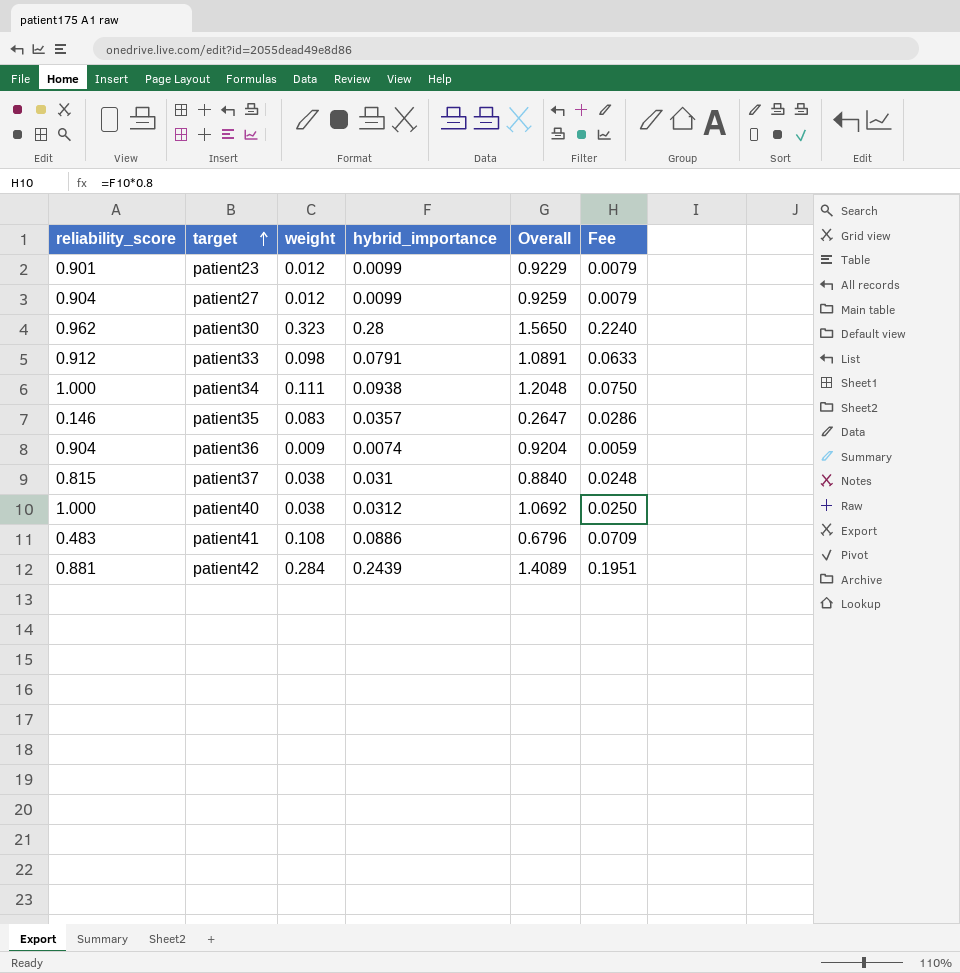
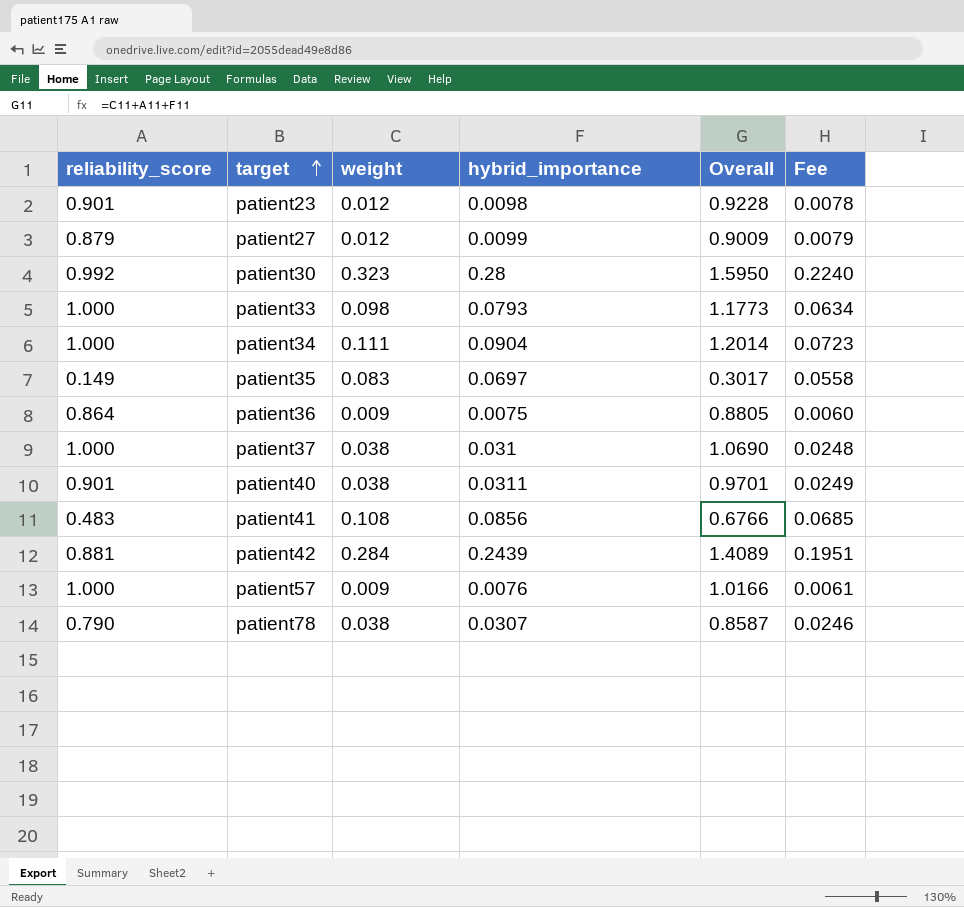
patient23 | hybrid_importance: 0.0099 -> 0.0098
patient23 | Overall: 0.9229 -> 0.9228
patient23 | Fee: 0.0079 -> 0.0078
patient27 | reliability_score: 0.904 -> 0.879
patient27 | Overall: 0.9259 -> 0.9009
patient30 | reliability_score: 0.962 -> 0.992
patient30 | Overall: 1.5650 -> 1.5950
patient33 | reliability_score: 0.912 -> 1.000
patient33 | hybrid_importance: 0.0791 -> 0.0793
patient33 | Overall: 1.0891 -> 1.1773
patient33 | Fee: 0.0633 -> 0.0634
patient34 | hybrid_importance: 0.0938 -> 0.0904
patient34 | Overall: 1.2048 -> 1.2014
patient34 | Fee: 0.0750 -> 0.0723
patient35 | reliability_score: 0.146 -> 0.149
patient35 | hybrid_importance: 0.0357 -> 0.0697
patient35 | Overall: 0.2647 -> 0.3017
patient35 | Fee: 0.0286 -> 0.0558
patient36 | reliability_score: 0.904 -> 0.864
patient36 | hybrid_importance: 0.0074 -> 0.0075
patient36 | Overall: 0.9204 -> 0.8805
patient36 | Fee: 0.0059 -> 0.0060
patient37 | reliability_score: 0.815 -> 1.000
patient37 | Overall: 0.8840 -> 1.0690
patient40 | reliability_score: 1.000 -> 0.901
patient40 | hybrid_importance: 0.0312 -> 0.0311
patient40 | Overall: 1.0692 -> 0.9701
patient40 | Fee: 0.0250 -> 0.0249
patient41 | hybrid_importance: 0.0886 -> 0.0856
patient41 | Overall: 0.6796 -> 0.6766
patient41 | Fee: 0.0709 -> 0.0685
row patient57: none -> 1.000 | 0.009 | 0.0076 | 1.0166 | 0.0061
row patient78: none -> 0.790 | 0.038 | 0.0307 | 0.8587 | 0.0246

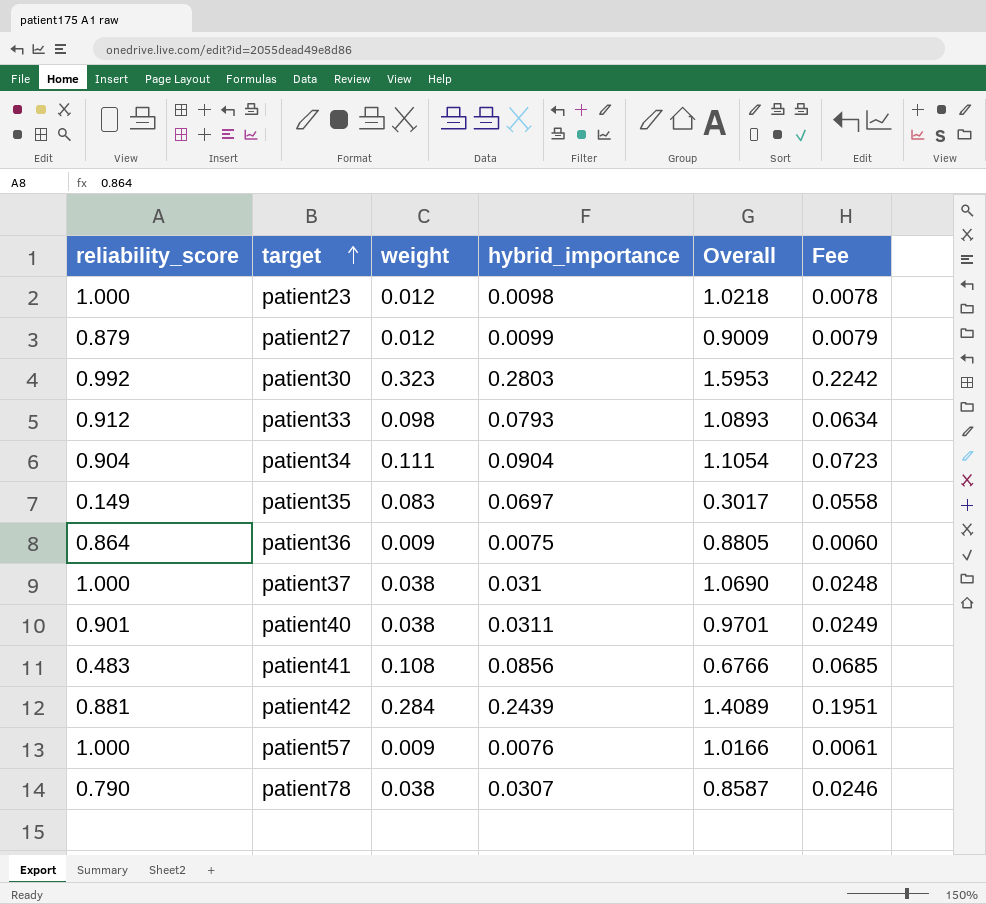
patient23 | reliability_score: 0.901 -> 1.000
patient23 | Overall: 0.9228 -> 1.0218
patient30 | hybrid_importance: 0.28 -> 0.2803
patient30 | Overall: 1.5950 -> 1.5953
patient30 | Fee: 0.2240 -> 0.2242
patient33 | reliability_score: 1.000 -> 0.912
patient33 | Overall: 1.1773 -> 1.0893
patient34 | reliability_score: 1.000 -> 0.904
patient34 | Overall: 1.2014 -> 1.1054

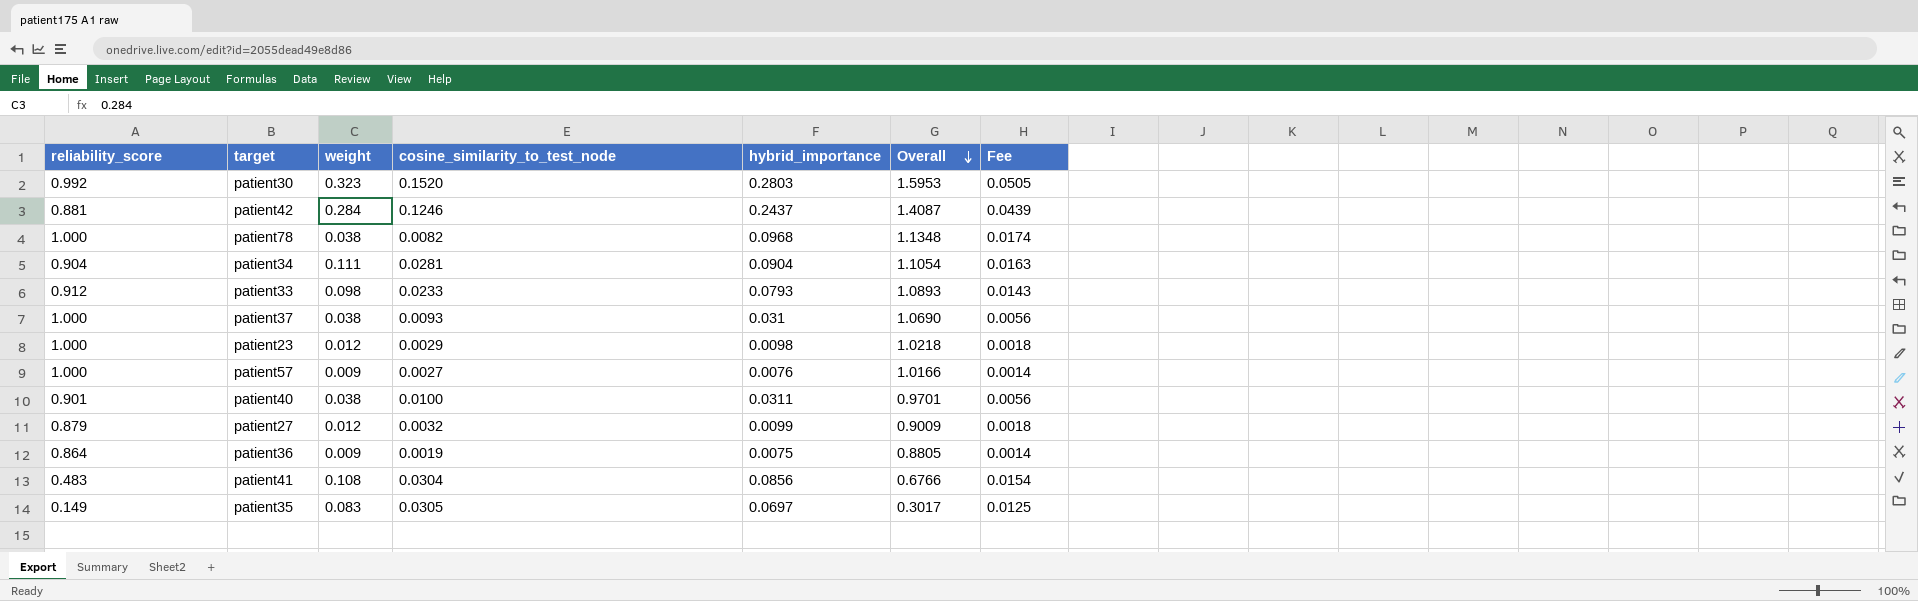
row order: target ascending -> Overall descending
column cosine_similarity_to_test_node | position: none -> 4
column Fee | formula: [hybrid_importance] * 0.8 -> [hybrid_importance] * 0.18
patient42 | hybrid_importance: 0.2439 -> 0.2437
patient42 | Overall: 1.4089 -> 1.4087
patient78 | reliability_score: 0.790 -> 1.000
patient78 | hybrid_importance: 0.0307 -> 0.0968
patient78 | Overall: 0.8587 -> 1.1348

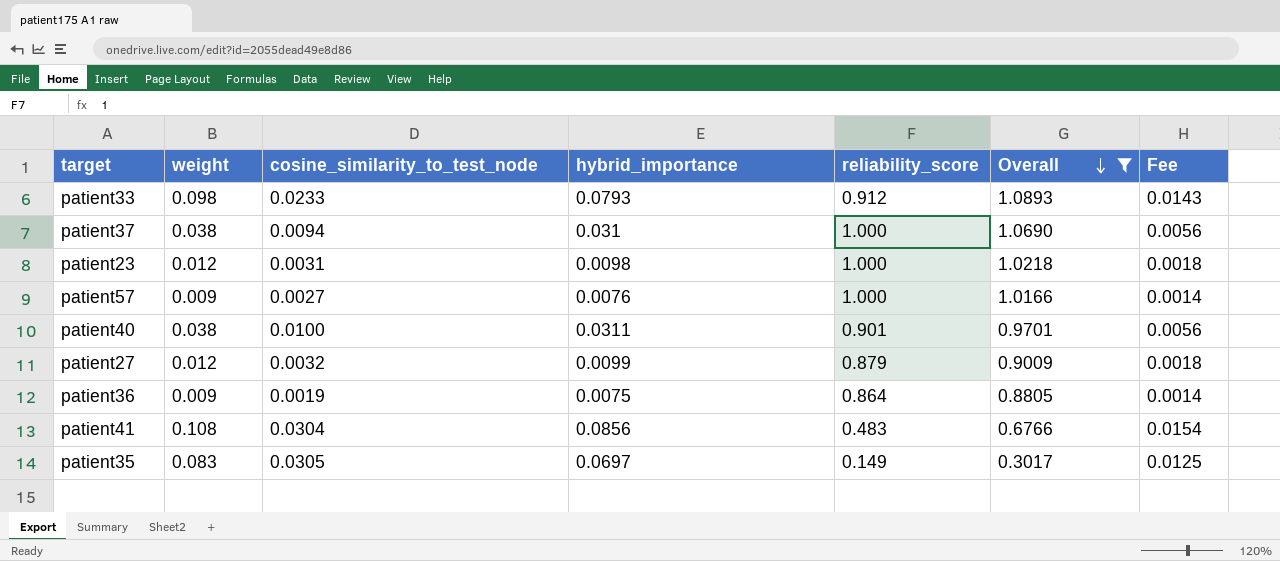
filter: none -> Overall <= 1.0893
column reliability_score | position: 1 -> 5
patient37 | cosine_similarity_to_test_node: 0.0093 -> 0.0094
patient23 | cosine_similarity_to_test_node: 0.0029 -> 0.0031

